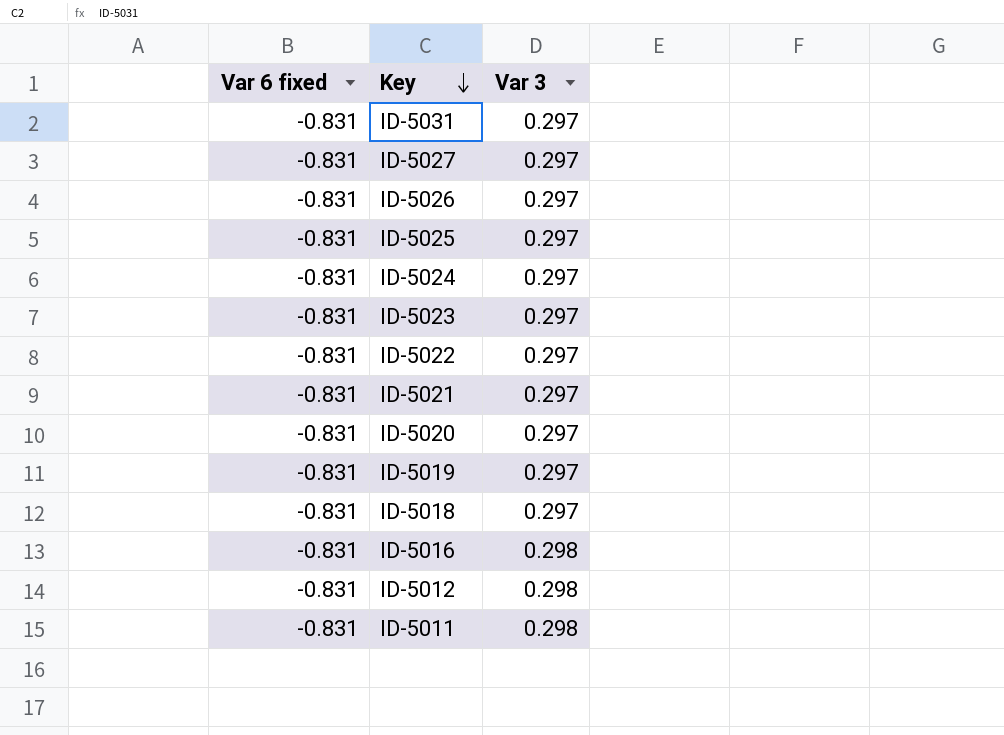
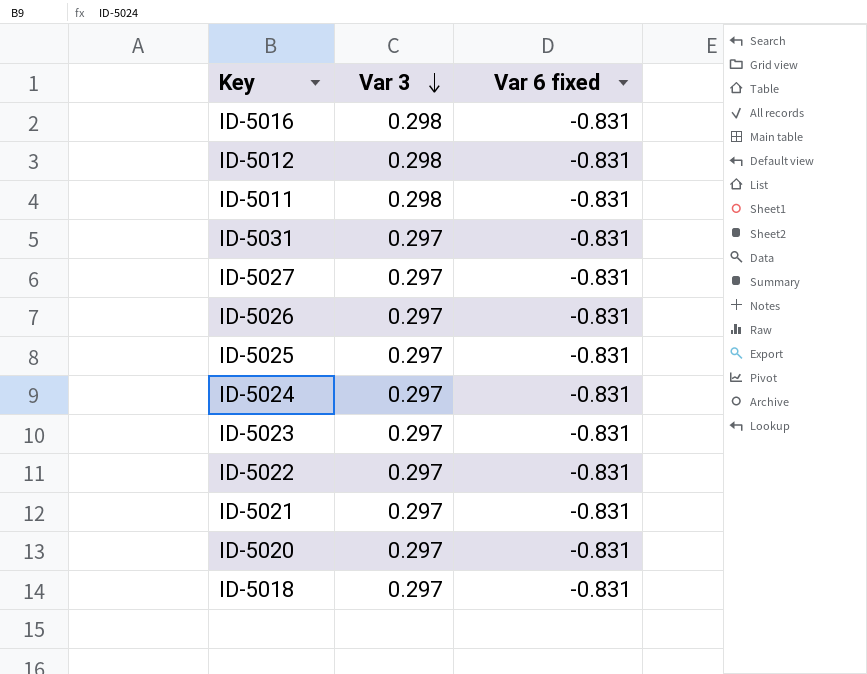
row order: Key descending -> Var 3 descending
column Var 6 fixed | position: 1 -> 3
row ID-5019: -0.831 | 0.297 -> none

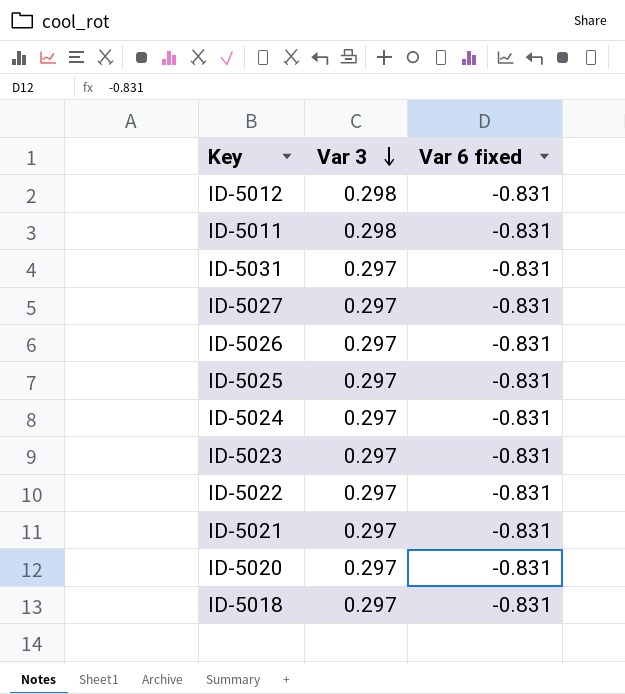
row ID-5016: 0.298 | -0.831 -> none

